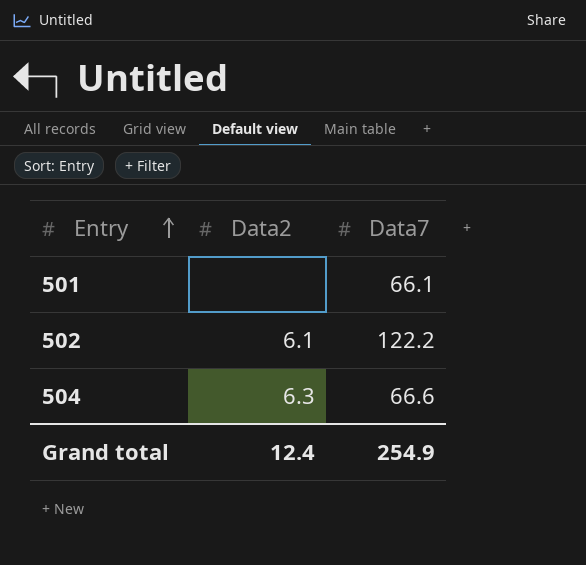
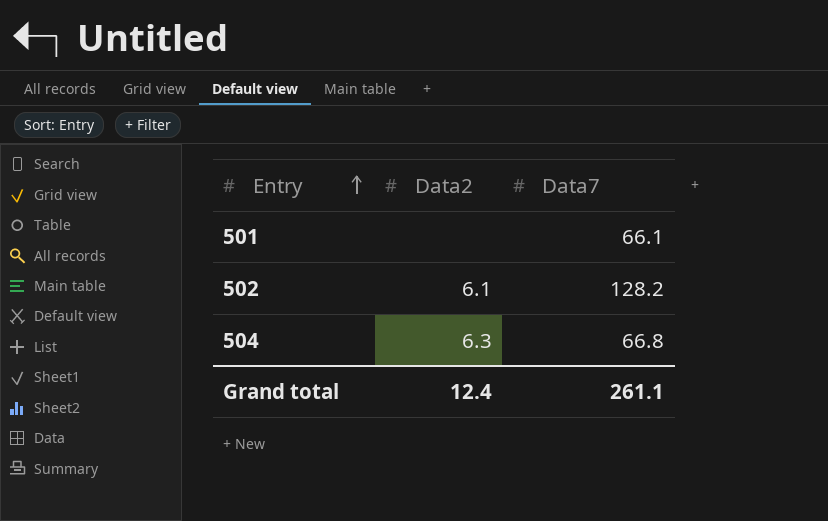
502 | Data7: 122.2 -> 128.2
504 | Data7: 66.6 -> 66.8
Grand total | Data7: 254.9 -> 261.1

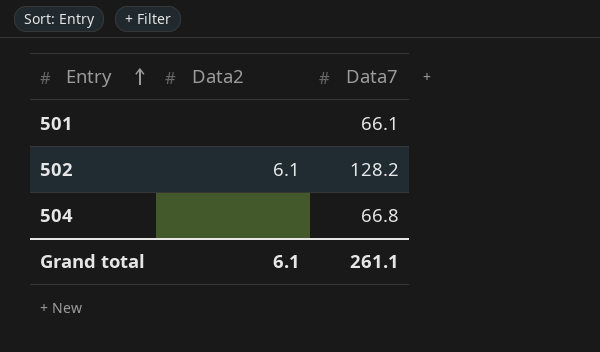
504 | Data2: 6.3 -> none
Grand total | Data2: 12.4 -> 6.1

